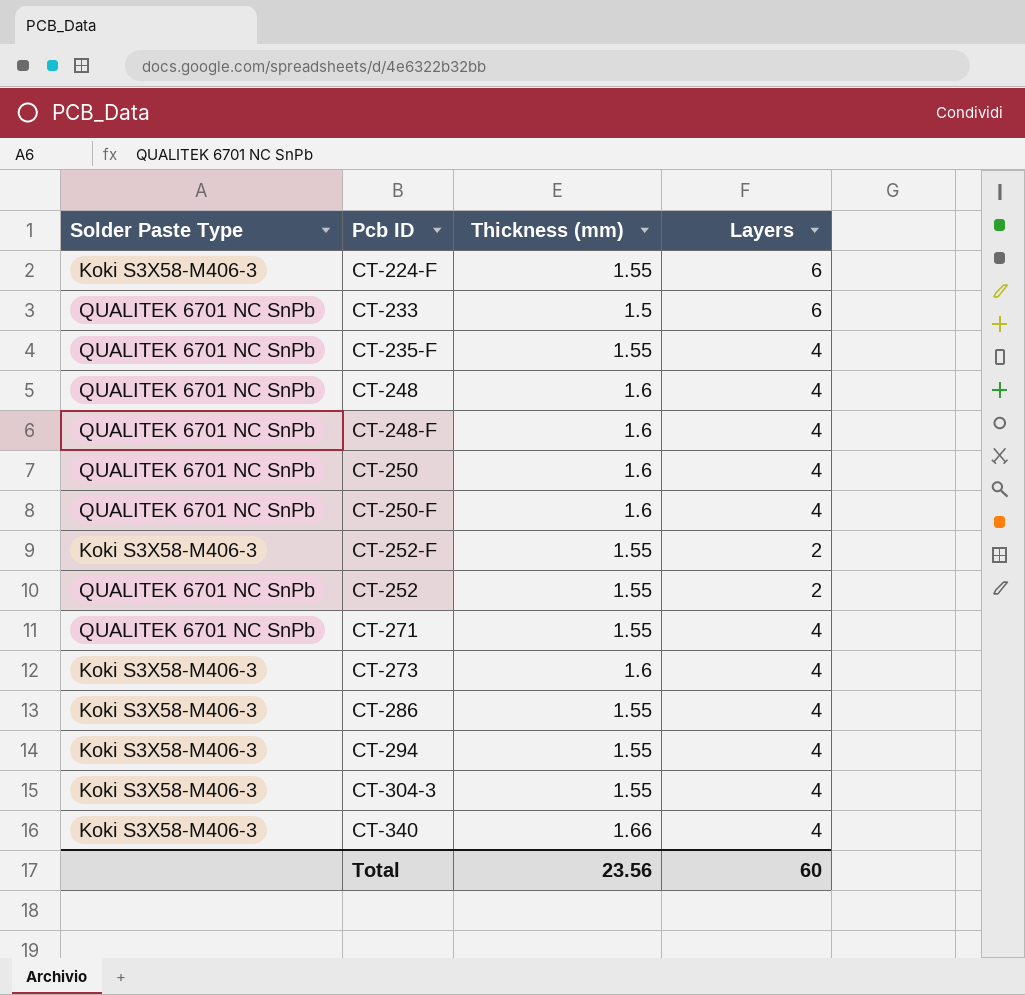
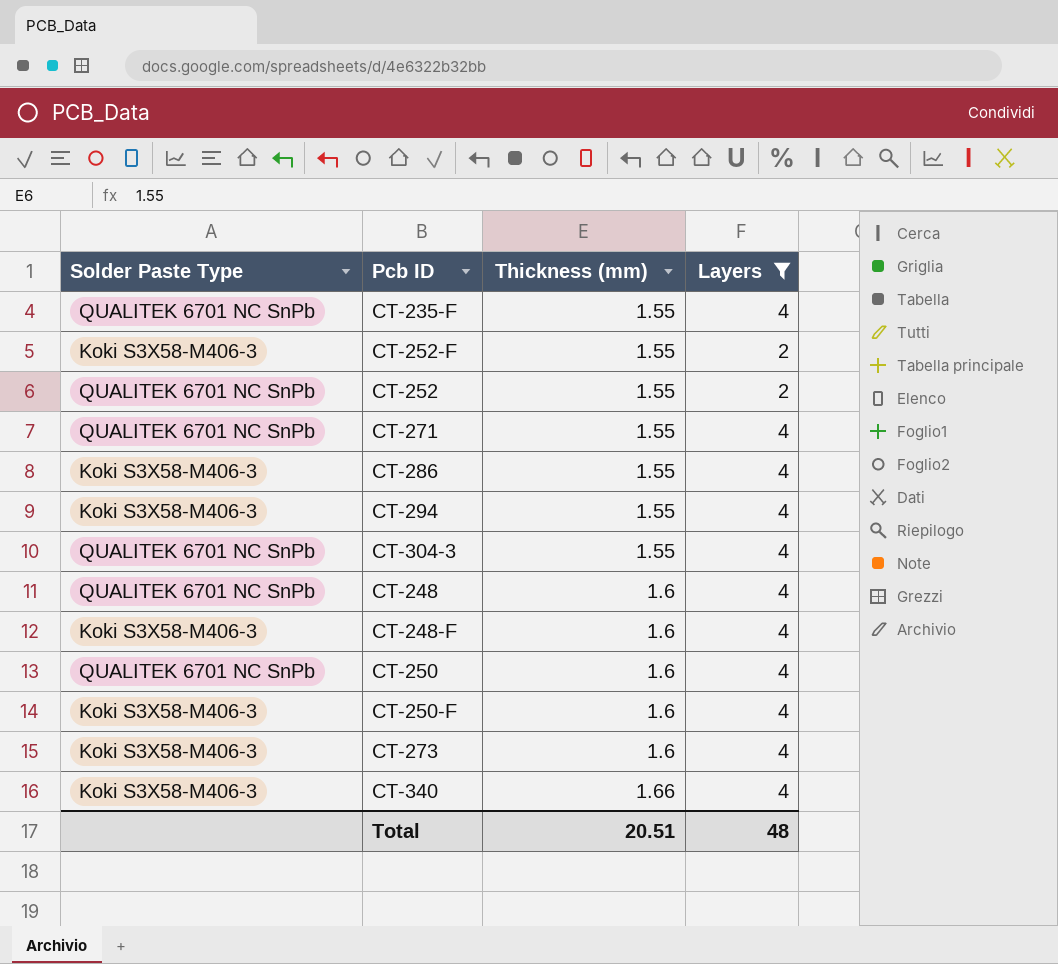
filter: none -> Layers != 6
row order: none -> Thickness (mm) ascending
CT-304-3 | Solder Paste Type: Koki S3X58-M406-3 -> QUALITEK 6701 NC SnPb
CT-248-F | Solder Paste Type: QUALITEK 6701 NC SnPb -> Koki S3X58-M406-3
CT-250-F | Solder Paste Type: QUALITEK 6701 NC SnPb -> Koki S3X58-M406-3
Total | Thickness (mm): 23.56 -> 20.51
Total | Layers: 60 -> 48

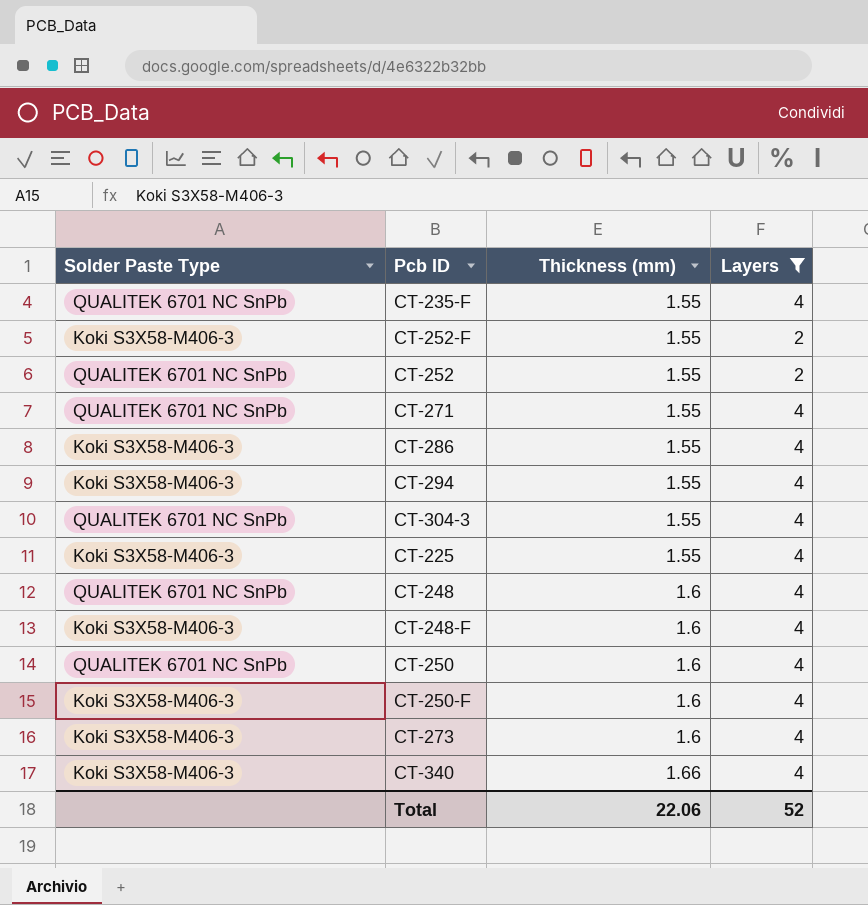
row CT-225: none -> Koki S3X58-M406-3 | 1.55 | 4
Total | Thickness (mm): 20.51 -> 22.06
Total | Layers: 48 -> 52

